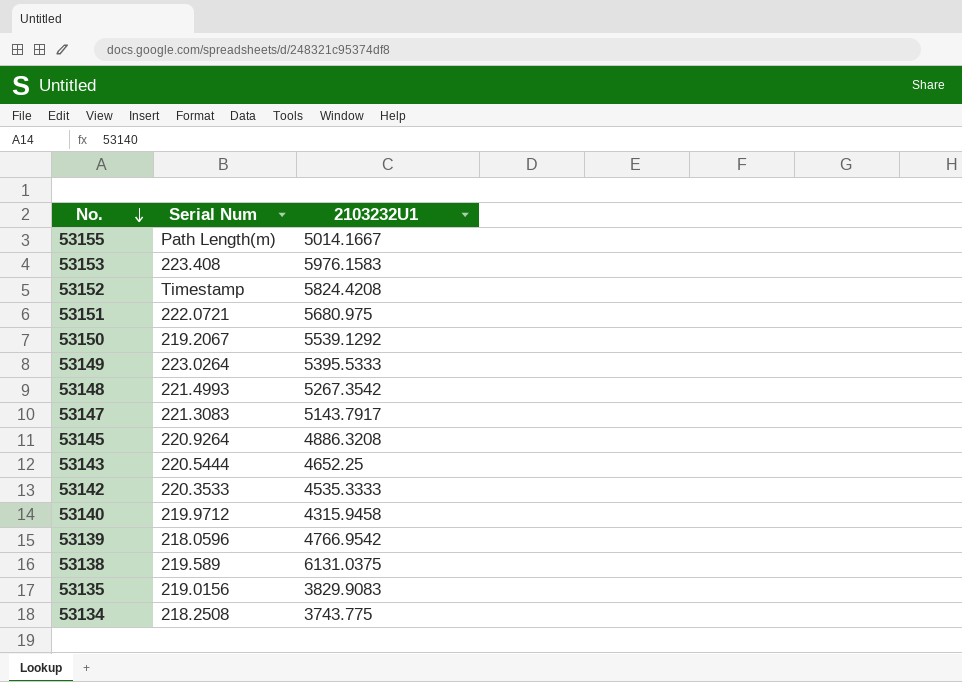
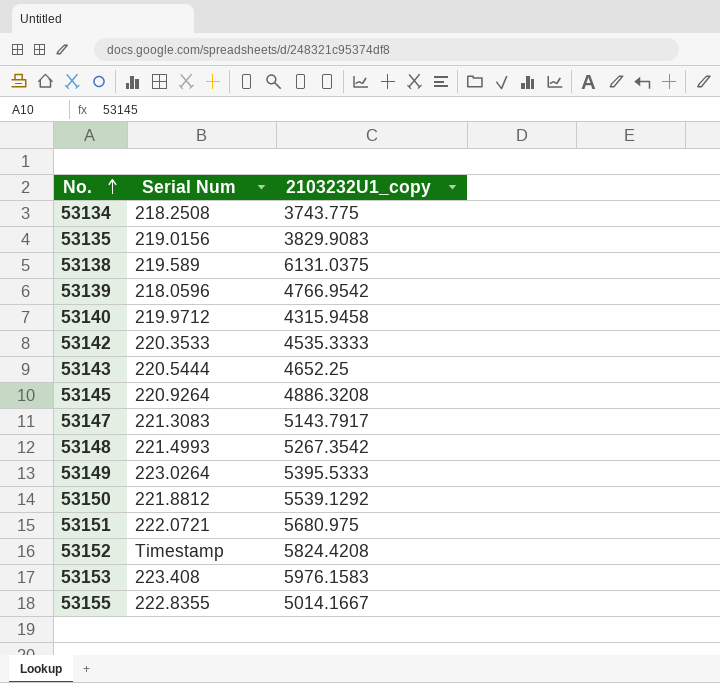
row order: No. descending -> No. ascending
column name: 2103232U1 -> 2103232U1_copy
53150 | Serial Num: 219.2067 -> 221.8812
53155 | Serial Num: Path Length(m) -> 222.8355

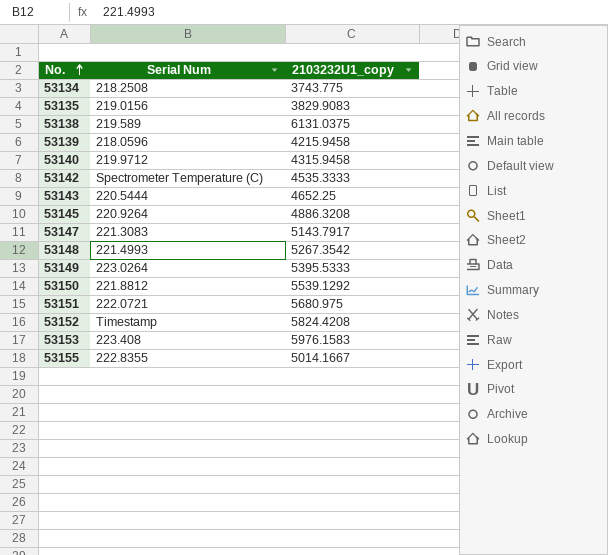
53139 | 2103232U1_copy: 4766.9542 -> 4215.9458
53142 | Serial Num: 220.3533 -> Spectrometer Temperature (C)

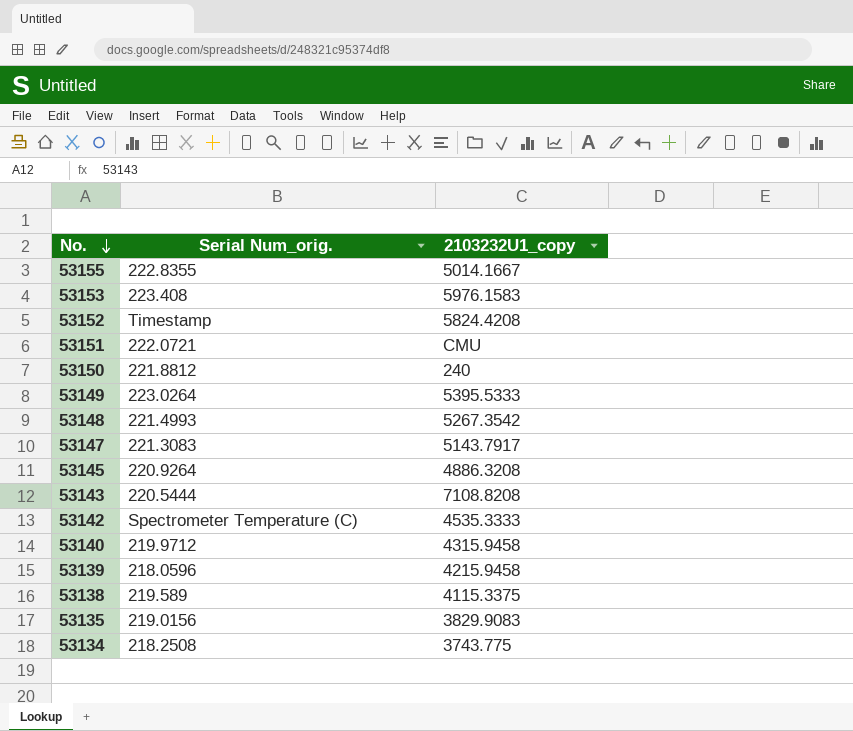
row order: No. ascending -> No. descending
column name: Serial Num -> Serial Num_orig.
53151 | 2103232U1_copy: 5680.975 -> CMU
53150 | 2103232U1_copy: 5539.1292 -> 240
53143 | 2103232U1_copy: 4652.25 -> 7108.8208
53138 | 2103232U1_copy: 6131.0375 -> 4115.3375

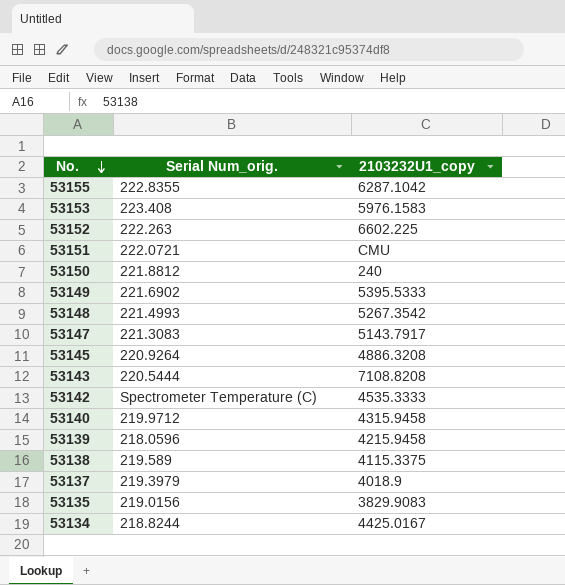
53155 | 2103232U1_copy: 5014.1667 -> 6287.1042
53152 | Serial Num_orig.: Timestamp -> 222.263
53152 | 2103232U1_copy: 5824.4208 -> 6602.225
53149 | Serial Num_orig.: 223.0264 -> 221.6902
row 53137: none -> 219.3979 | 4018.9
53134 | Serial Num_orig.: 218.2508 -> 218.8244
53134 | 2103232U1_copy: 3743.775 -> 4425.0167

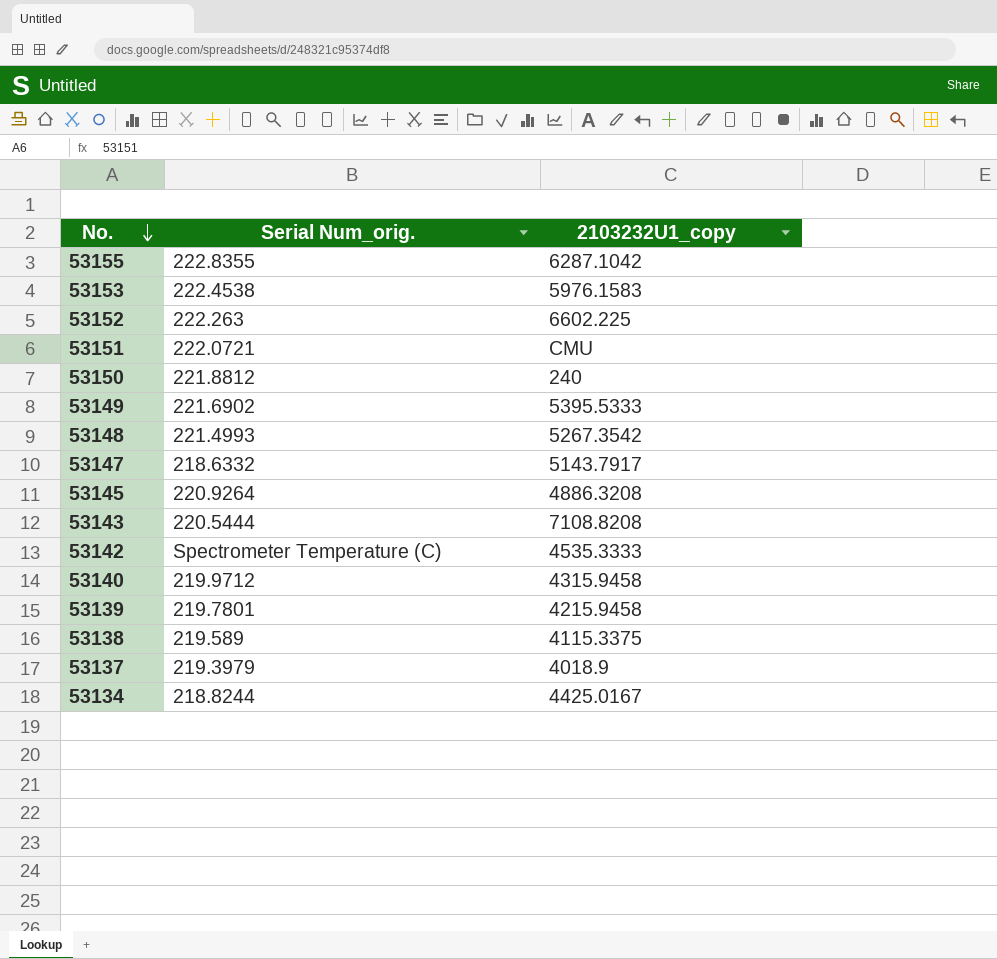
row 53135: 219.0156 | 3829.9083 -> none
53153 | Serial Num_orig.: 223.408 -> 222.4538
53147 | Serial Num_orig.: 221.3083 -> 218.6332
53139 | Serial Num_orig.: 218.0596 -> 219.7801

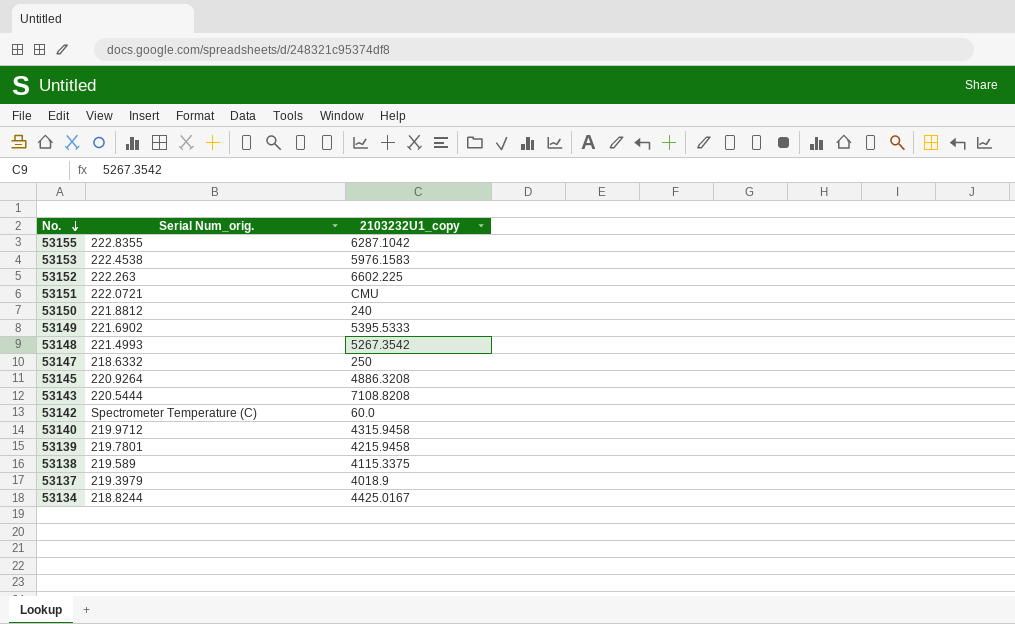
53147 | 2103232U1_copy: 5143.7917 -> 250
53142 | 2103232U1_copy: 4535.3333 -> 60.0

